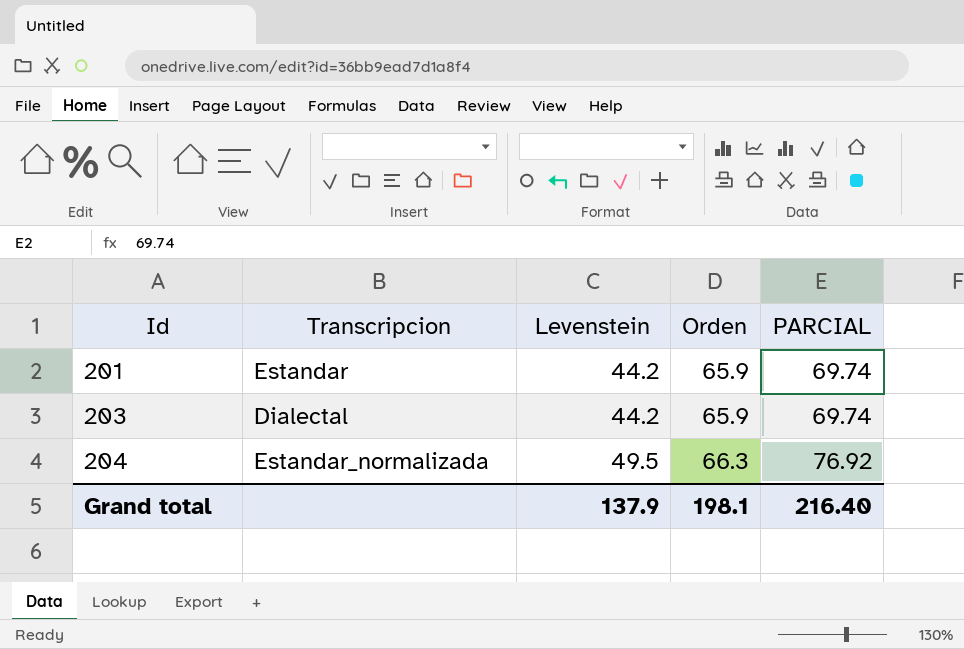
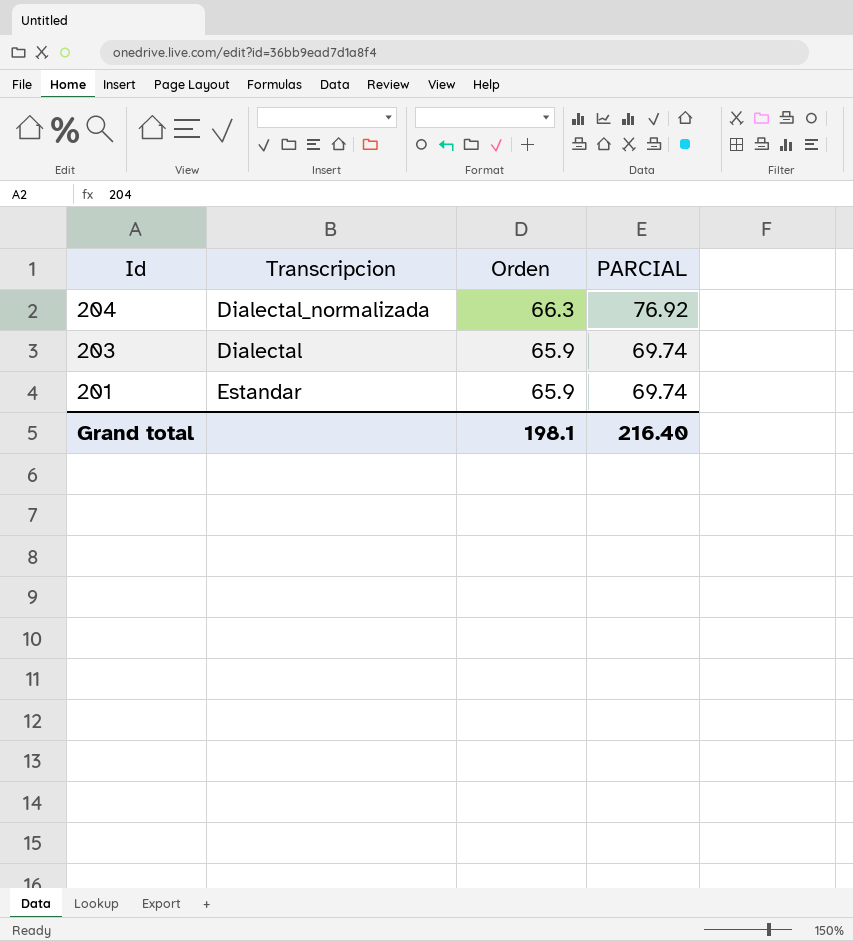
row order: Id ascending -> Id descending
column Levenstein | position: 3 -> none
204 | Transcripcion: Estandar_normalizada -> Dialectal_normalizada

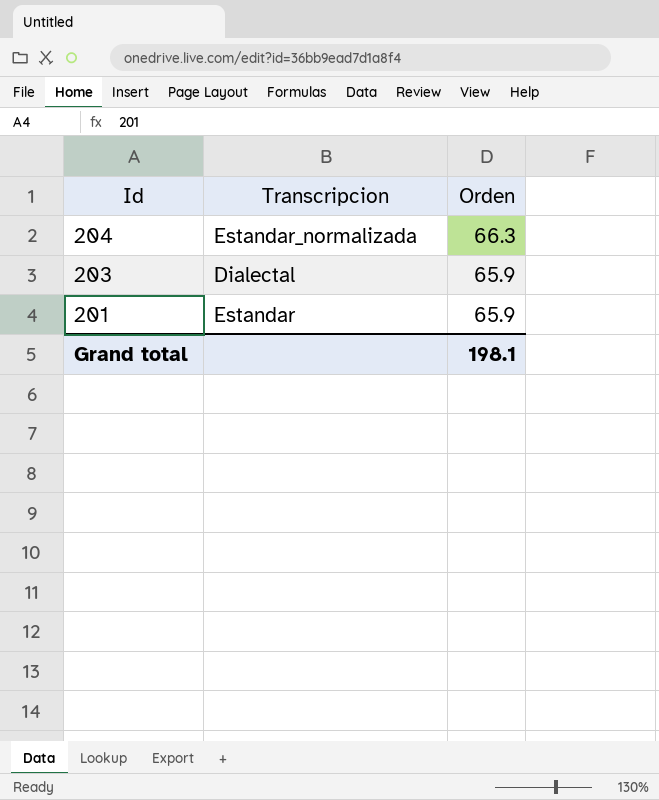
column PARCIAL | position: 4 -> none
204 | Transcripcion: Dialectal_normalizada -> Estandar_normalizada

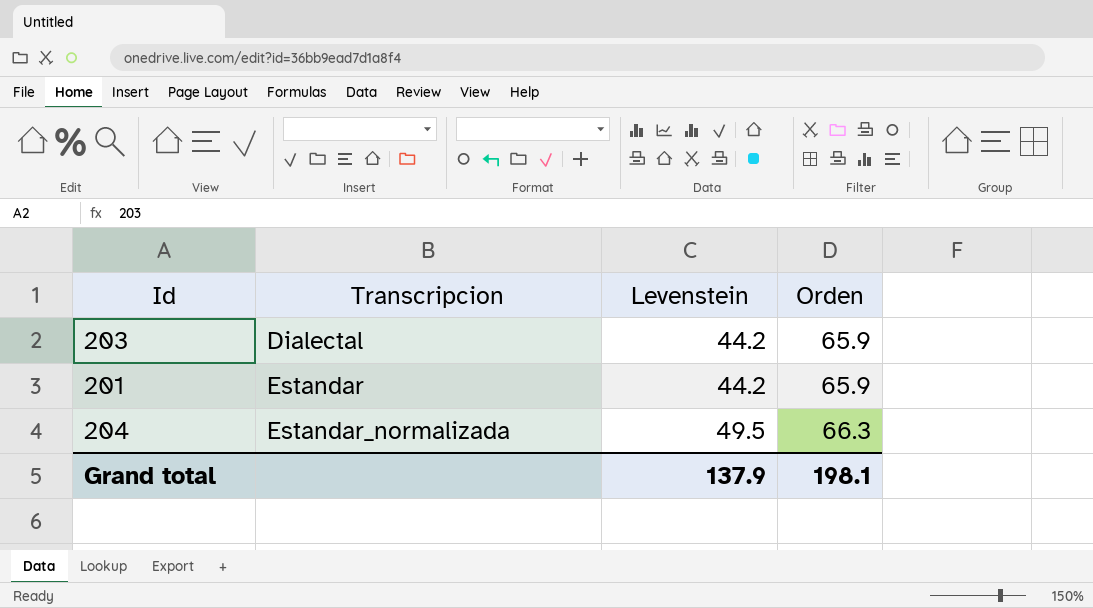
row order: Id descending -> Transcripcion ascending
column Levenstein | position: none -> 3

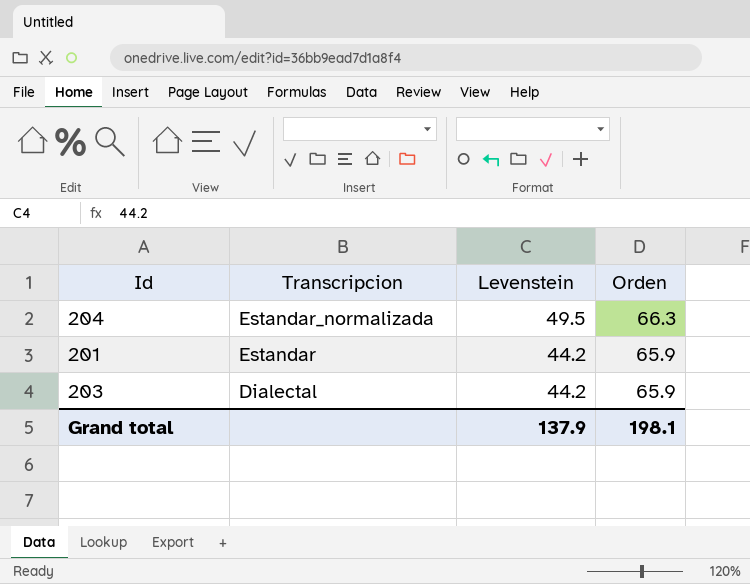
row order: Transcripcion ascending -> Transcripcion descending

